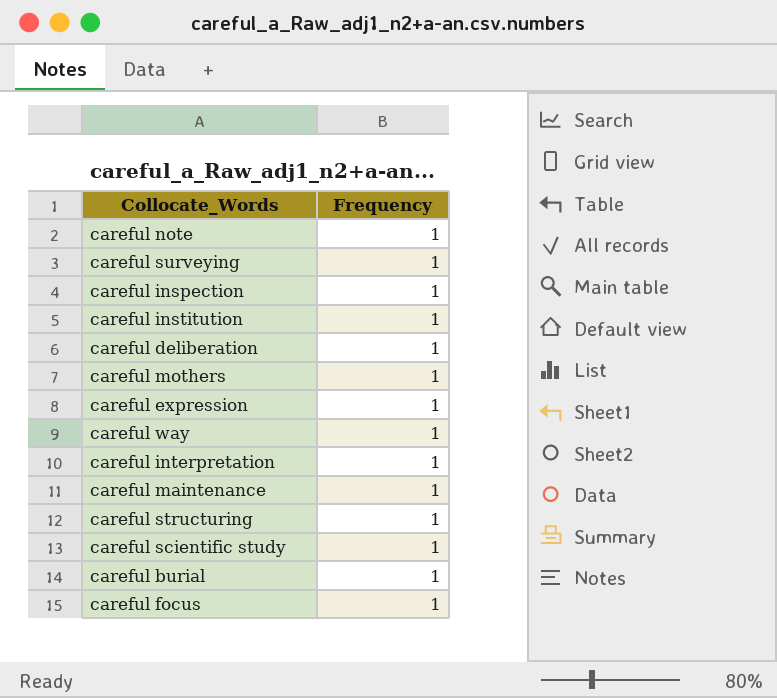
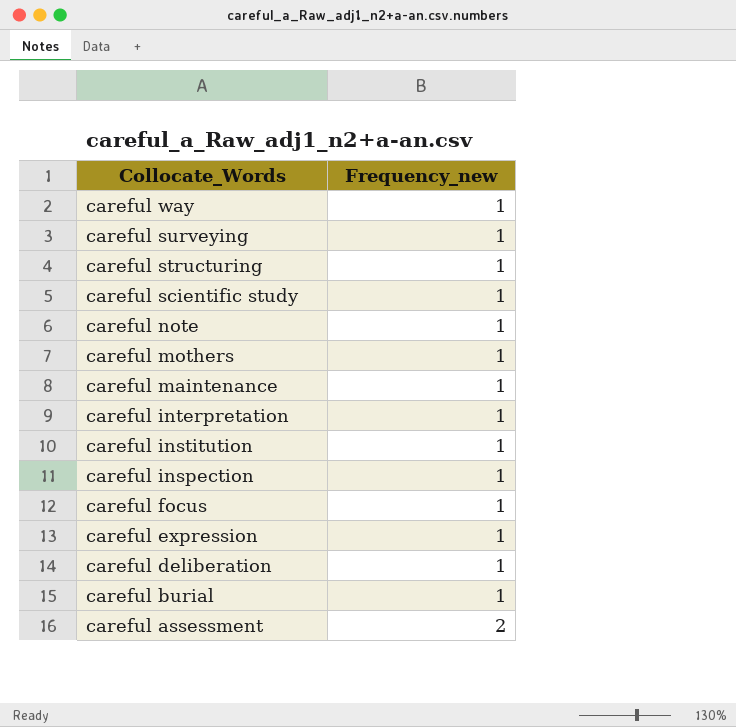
row order: none -> Collocate_Words descending
column name: Frequency -> Frequency_new
row careful assessment: none -> 2

